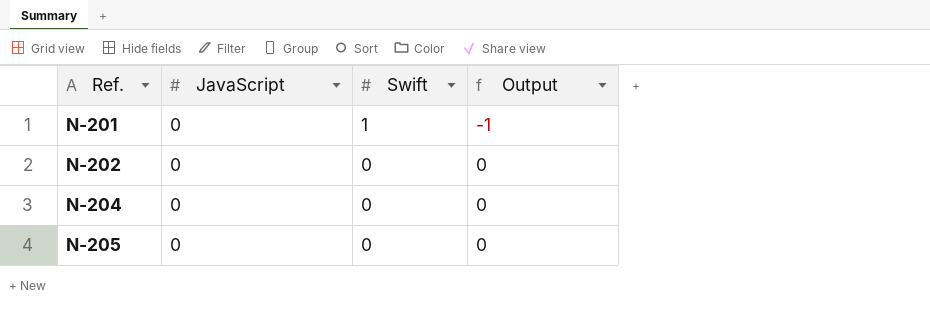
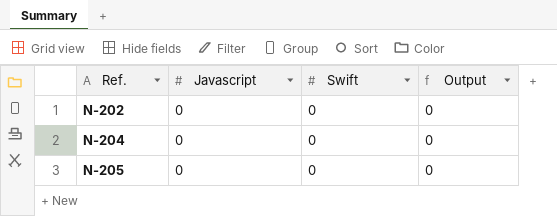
column name: JavaScript -> Javascript
row N-201: 0 | 1 | -1 -> none

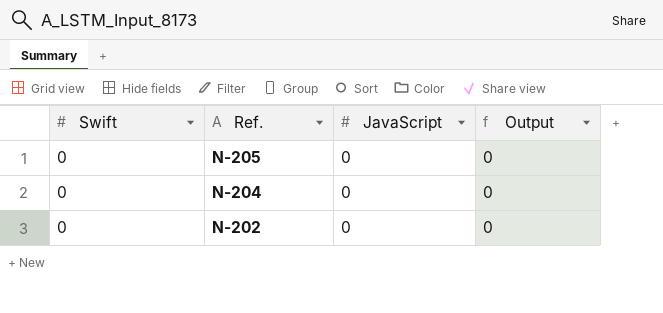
row order: Ref. ascending -> Ref. descending
column Swift | position: 3 -> 1
column name: Javascript -> JavaScript

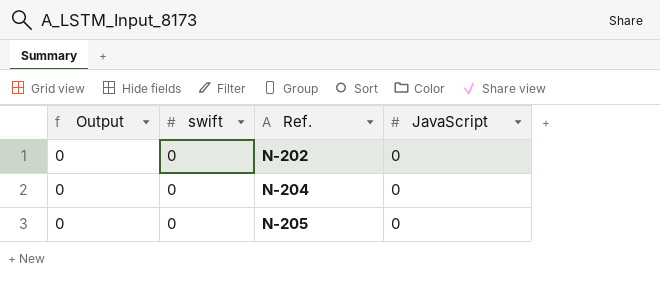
row order: Ref. descending -> Ref. ascending
column Output | position: 4 -> 1
column name: Swift -> swift

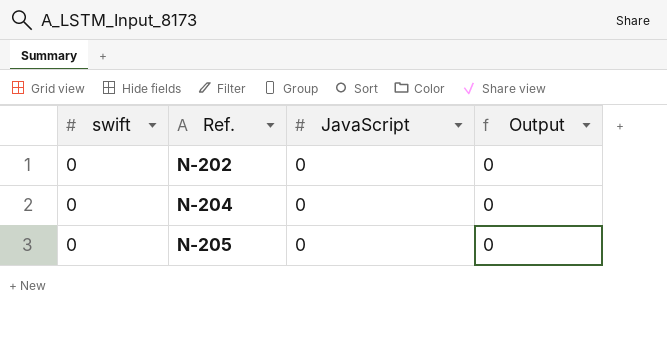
column Output | position: 1 -> 4

